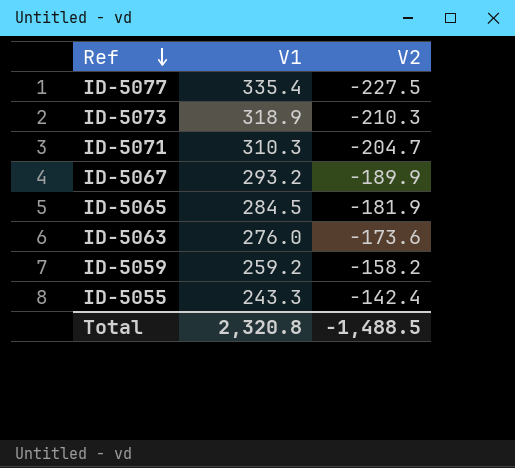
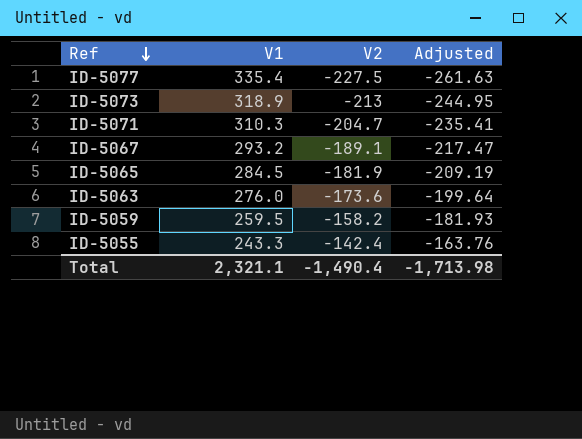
column Adjusted | formula: none -> [V2] * 1.15
ID-5073 | V2: -210.3 -> -213
ID-5067 | V2: -189.9 -> -189.1
ID-5059 | V1: 259.2 -> 259.5
Total | V1: 2,320.8 -> 2,321.1
Total | V2: -1,488.5 -> -1,490.4

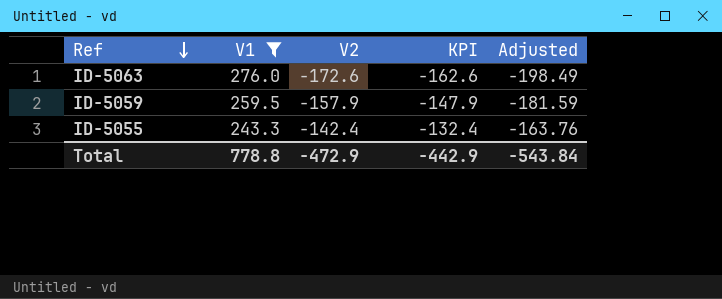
filter: none -> V1 <= 276.0
column KPI | formula: none -> [V2] + 10
ID-5063 | V2: -173.6 -> -172.6
ID-5063 | Adjusted: -199.64 -> -198.49
ID-5059 | V2: -158.2 -> -157.9
ID-5059 | Adjusted: -181.93 -> -181.59
Total | V1: 2,321.1 -> 778.8
Total | V2: -1,490.4 -> -472.9
Total | Adjusted: -1,713.98 -> -543.84

